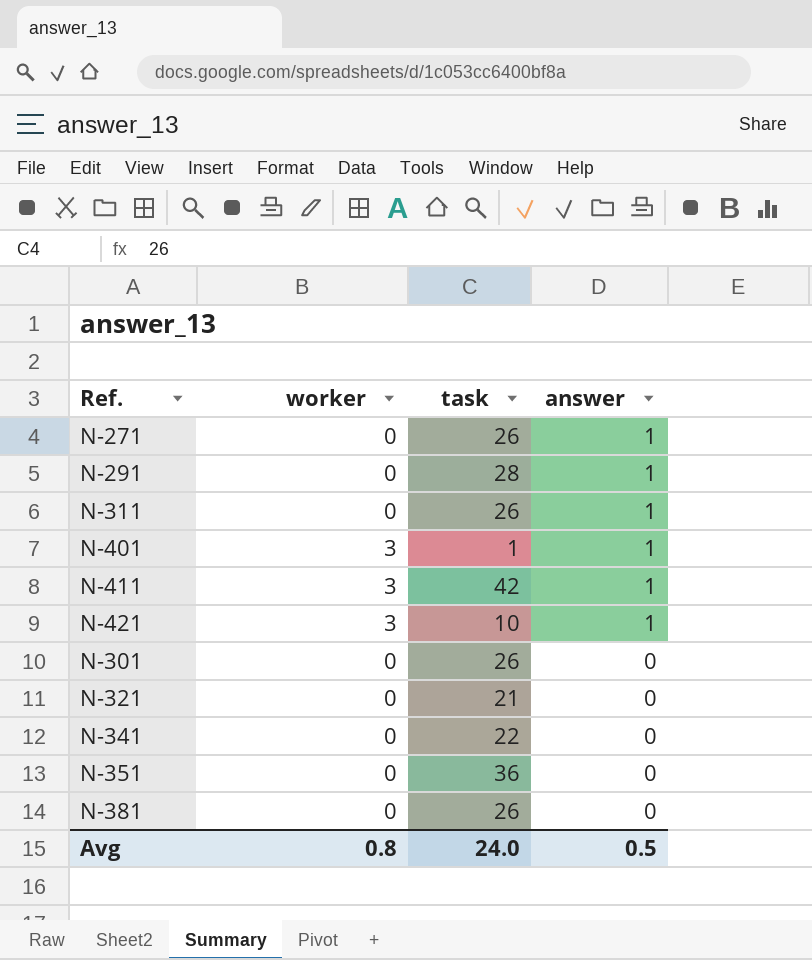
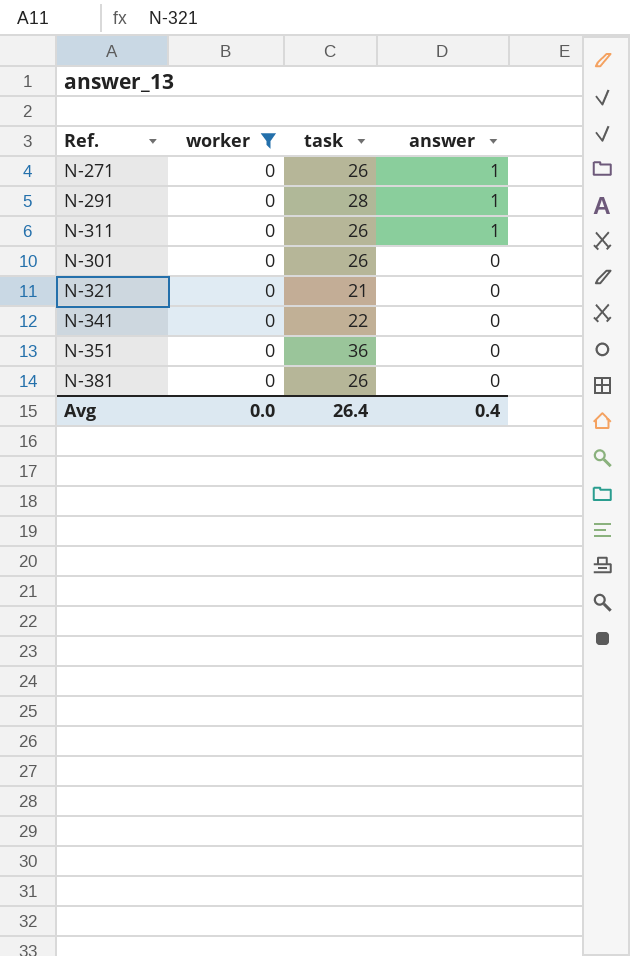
filter: none -> worker = 0
Avg | worker: 0.8 -> 0.0
Avg | task: 24.0 -> 26.4
Avg | answer: 0.5 -> 0.4

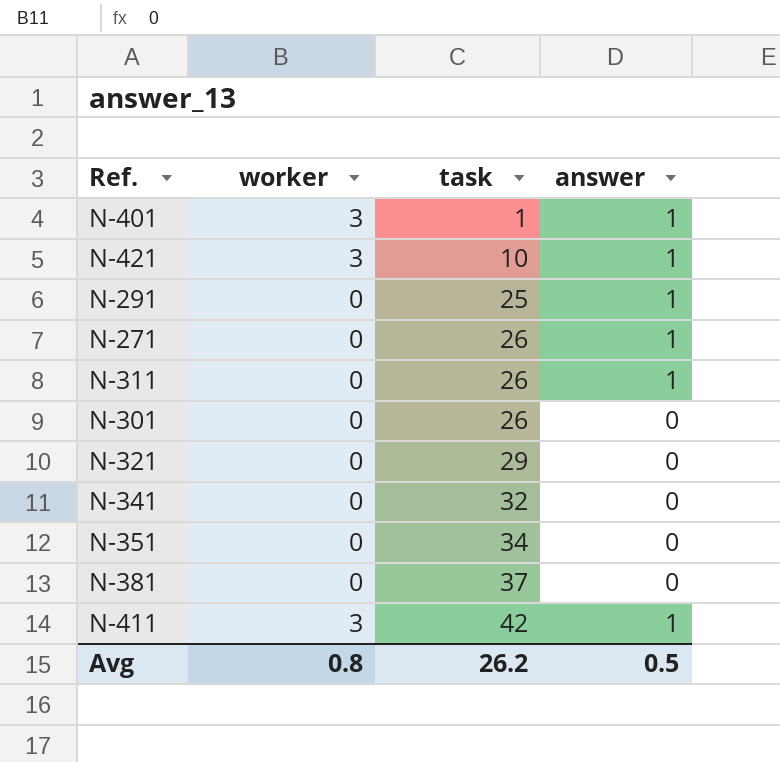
filter: worker = 0 -> none
row order: answer descending -> task ascending
N-291 | task: 28 -> 25
N-321 | task: 21 -> 29
N-341 | task: 22 -> 32
N-351 | task: 36 -> 34
N-381 | task: 26 -> 37
Avg | worker: 0.0 -> 0.8
Avg | task: 26.4 -> 26.2
Avg | answer: 0.4 -> 0.5

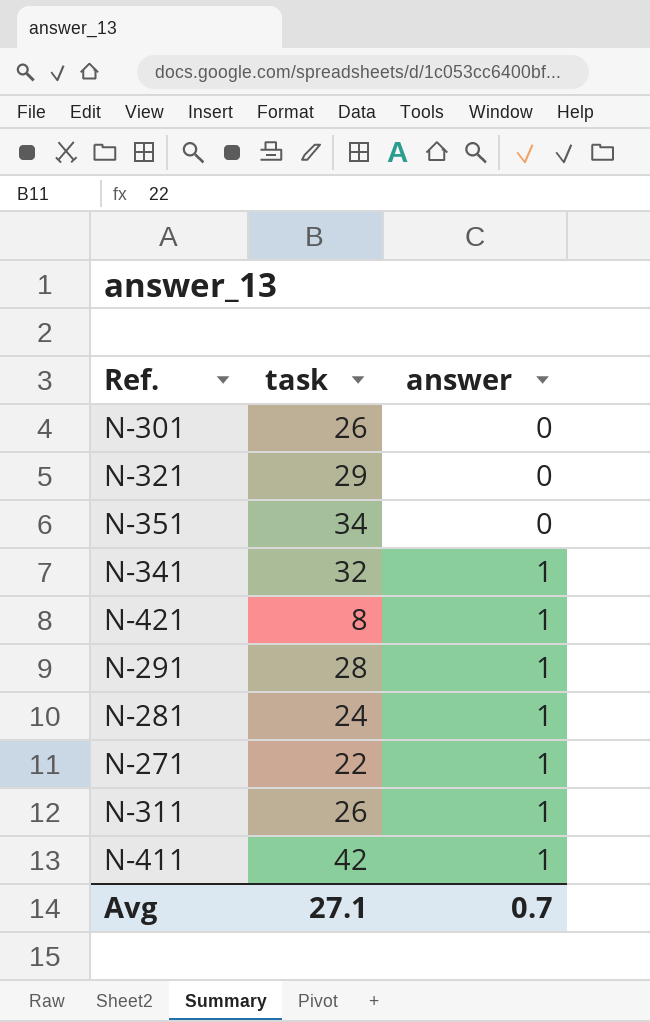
row order: task ascending -> answer ascending
column worker | position: 2 -> none
row N-401: 3 | 1 | 1 -> none
row N-381: 0 | 37 | 0 -> none
N-341 | answer: 0 -> 1
N-421 | task: 10 -> 8
N-291 | task: 25 -> 28
row N-281: none -> 24 | 1
N-271 | task: 26 -> 22
Avg | task: 26.2 -> 27.1
Avg | answer: 0.5 -> 0.7

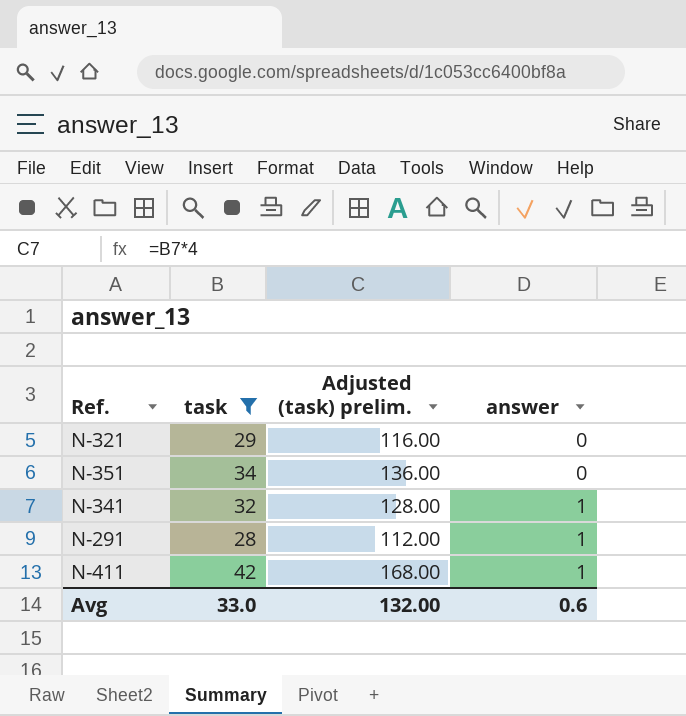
filter: none -> task >= 28
column Adjusted (task) prelim. | formula: none -> [task] * 4
Avg | task: 27.1 -> 33.0
Avg | answer: 0.7 -> 0.6

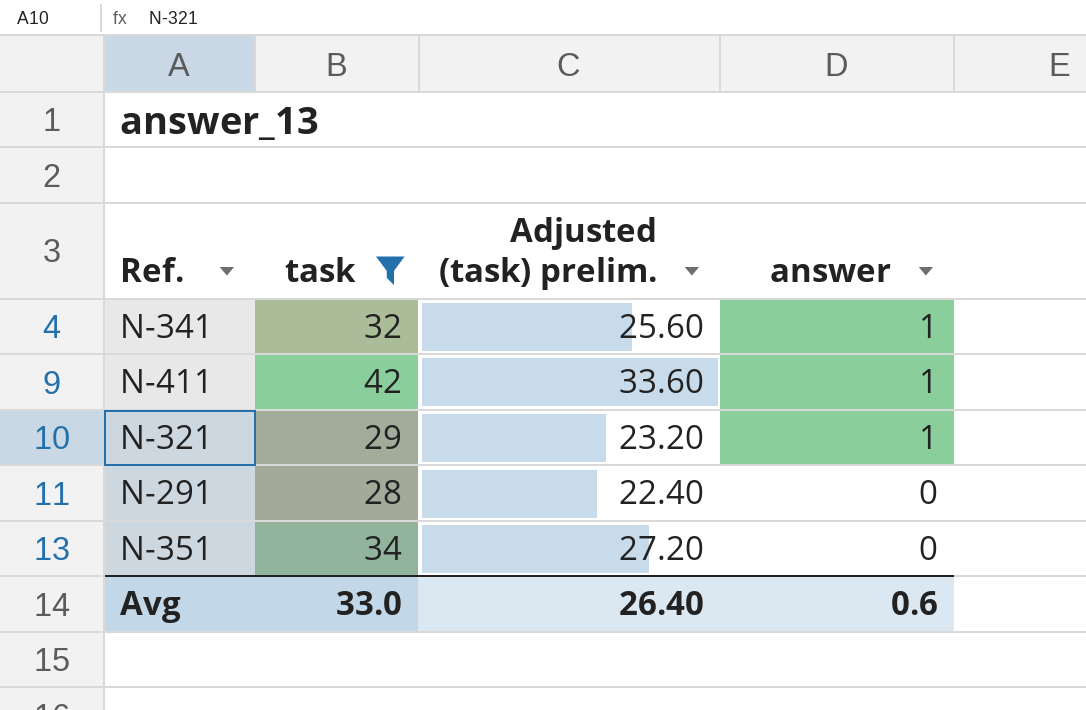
row order: answer ascending -> answer descending
column Adjusted (task) prelim. | formula: [task] * 4 -> [task] * 0.8
N-321 | answer: 0 -> 1
N-291 | answer: 1 -> 0
Avg | Adjusted (task) prelim.: 132.00 -> 26.40

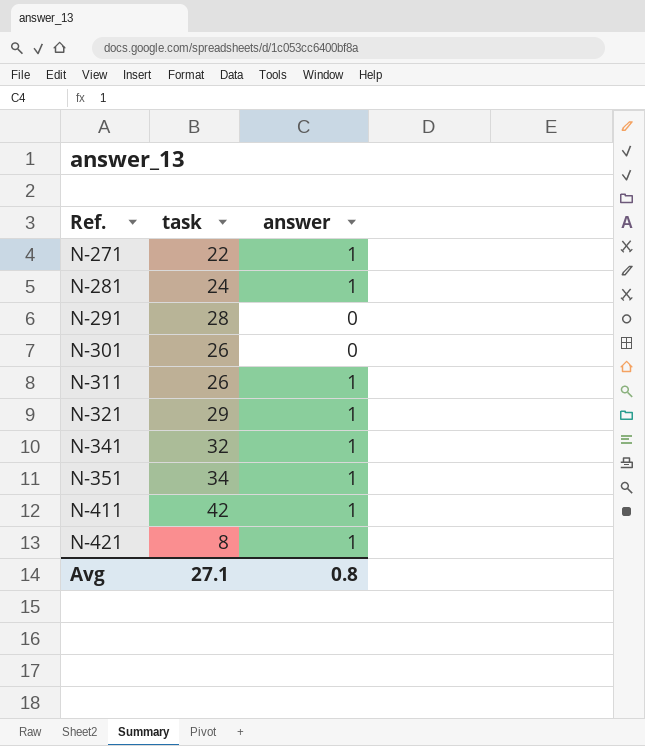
filter: task >= 28 -> none
row order: answer descending -> Ref. ascending
column Adjusted (task) prelim. | formula: [task] * 0.8 -> none
N-351 | answer: 0 -> 1
Avg | task: 33.0 -> 27.1
Avg | answer: 0.6 -> 0.8

